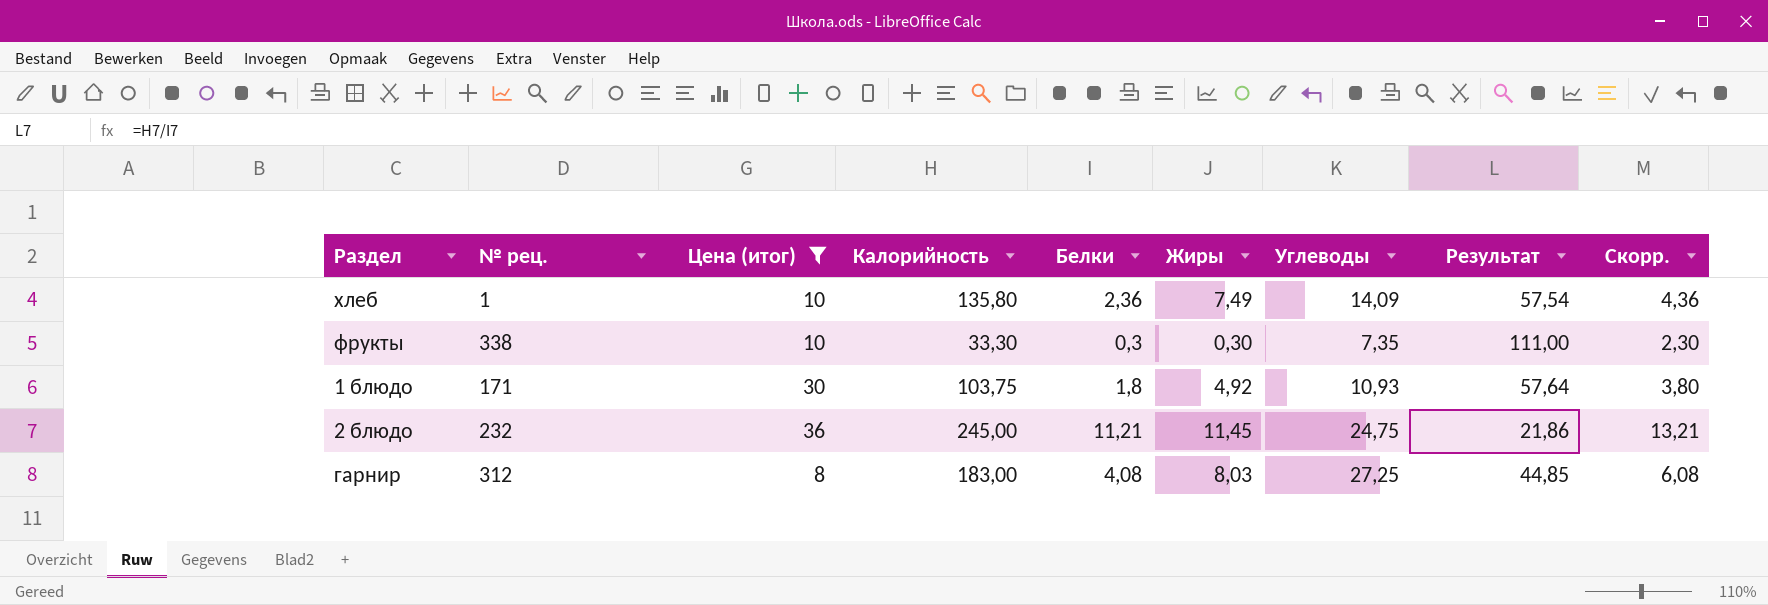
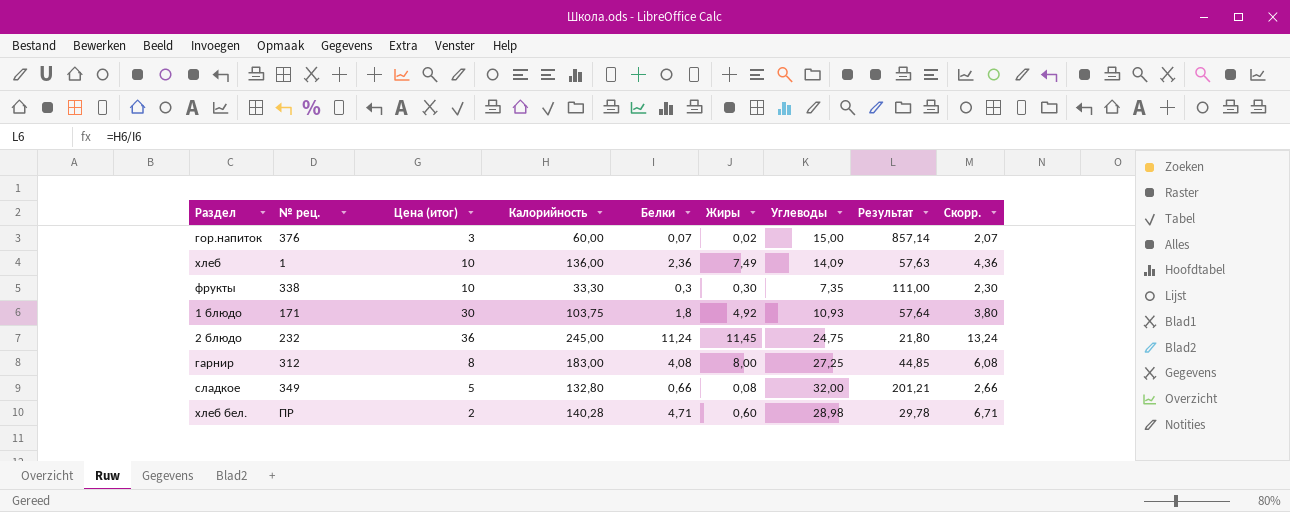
filter: Цена (итог) >= 8 -> none
хлеб | Калорийность: 135,80 -> 136,00
хлеб | Результат: 57,54 -> 57,63
2 блюдо | Белки: 11,21 -> 11,24
2 блюдо | Результат: 21,86 -> 21,80
2 блюдо | Скорр.: 13,21 -> 13,24
гарнир | Жиры: 8,03 -> 8,00

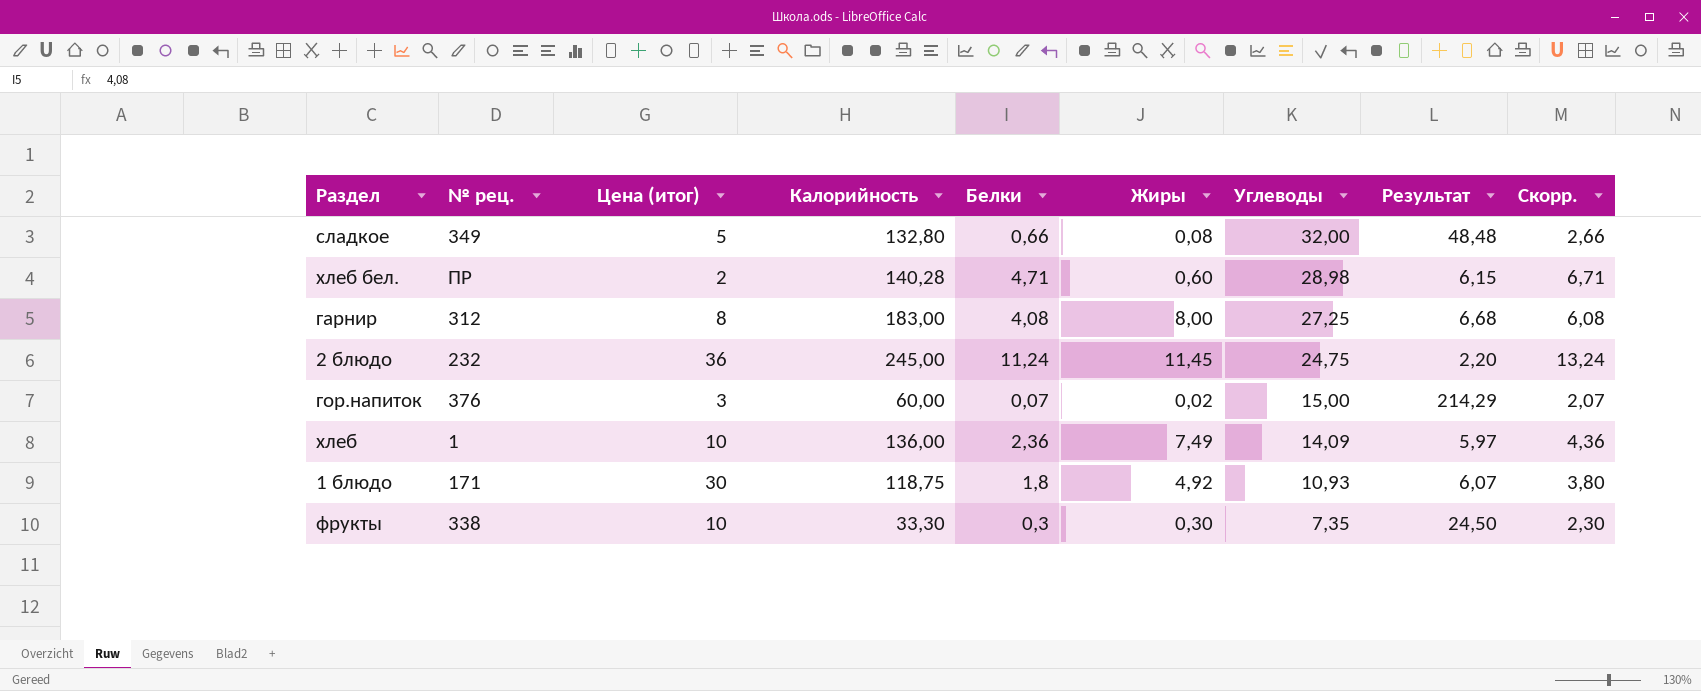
row order: none -> Углеводы descending
column Результат | formula: [Калорийность] / [Белки] -> [Углеводы] / [Белки]
1 блюдо | Калорийность: 103,75 -> 118,75

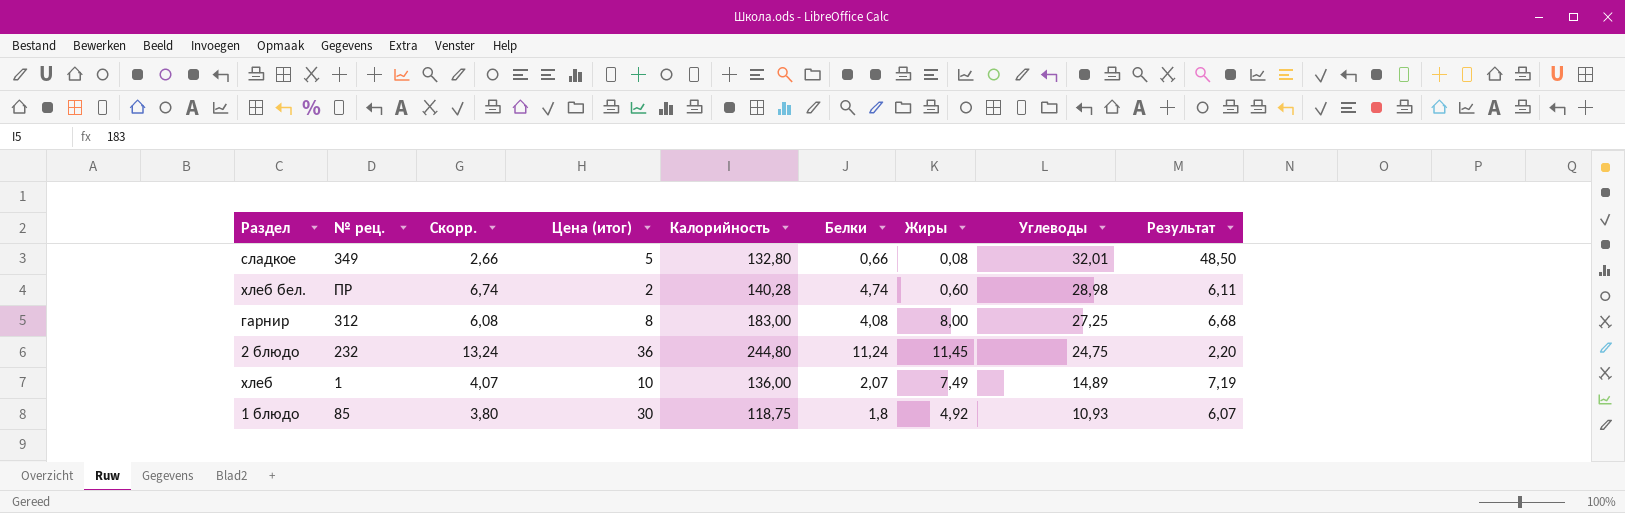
column Скорр. | position: 9 -> 3
row гор.напиток: 376 | 3 | 60,00 | 0,07 | 0,02 | 15,00 | 214,29 | 2,07 -> none
row фрукты: 338 | 10 | 33,30 | 0,3 | 0,30 | 7,35 | 24,50 | 2,30 -> none
сладкое | Углеводы: 32,00 -> 32,01
сладкое | Результат: 48,48 -> 48,50
хлеб бел. | Скорр.: 6,71 -> 6,74
хлеб бел. | Белки: 4,71 -> 4,74
хлеб бел. | Результат: 6,15 -> 6,11
2 блюдо | Калорийность: 245,00 -> 244,80
хлеб | Скорр.: 4,36 -> 4,07
хлеб | Белки: 2,36 -> 2,07
хлеб | Углеводы: 14,09 -> 14,89
хлеб | Результат: 5,97 -> 7,19
1 блюдо | № рец.: 171 -> 85

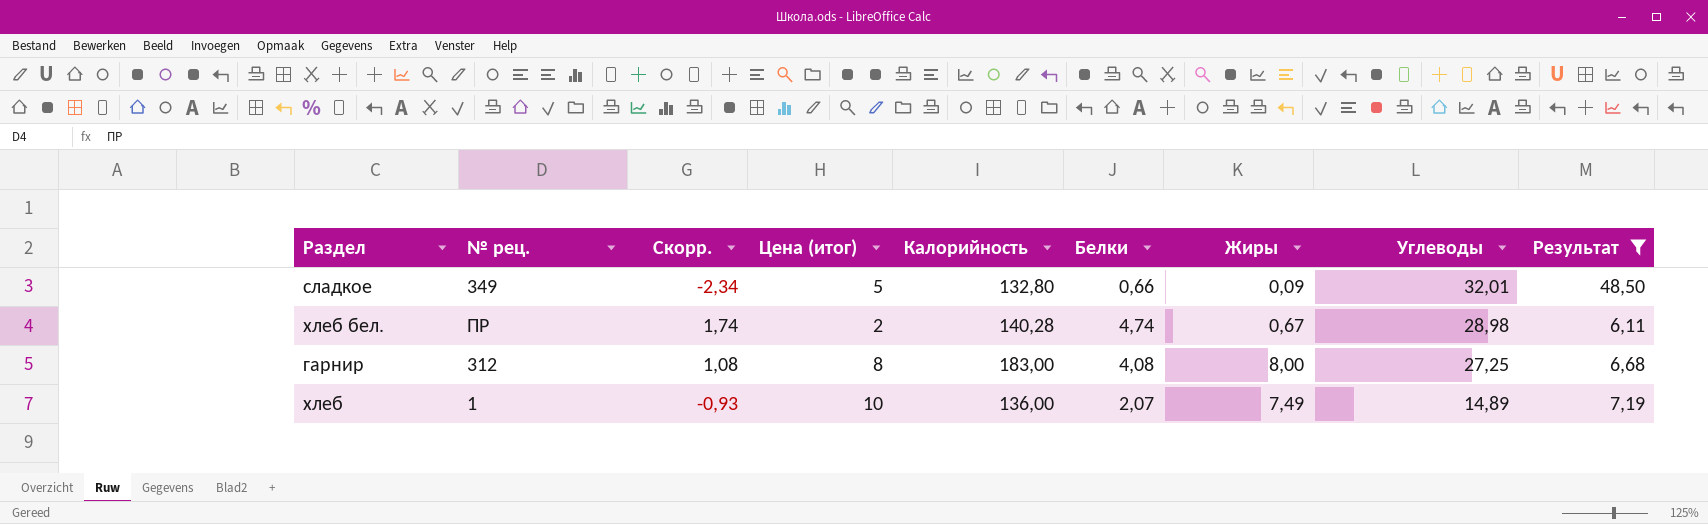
filter: none -> Результат >= 6,11
column Скорр. | formula: [Белки] + 2 -> [Белки] - 3
сладкое | Жиры: 0,08 -> 0,09
хлеб бел. | Жиры: 0,60 -> 0,67

